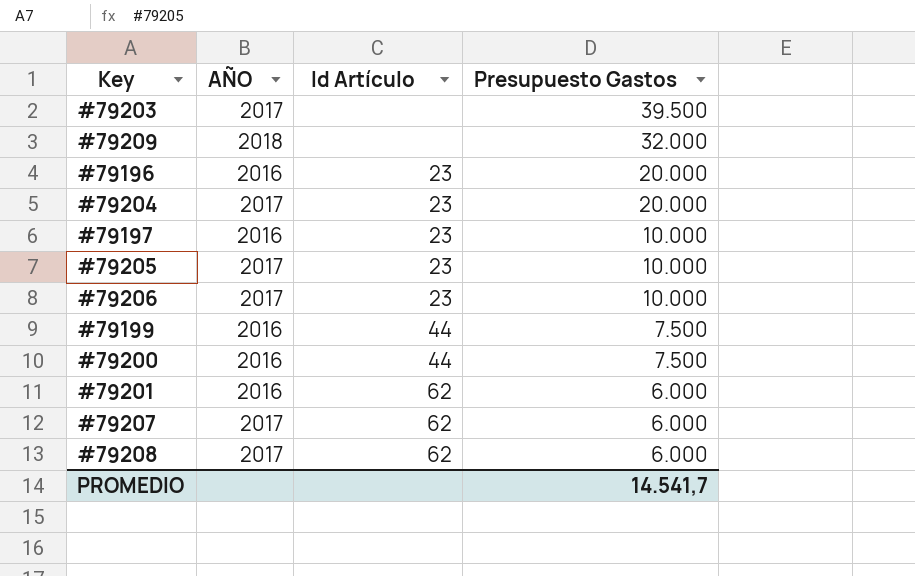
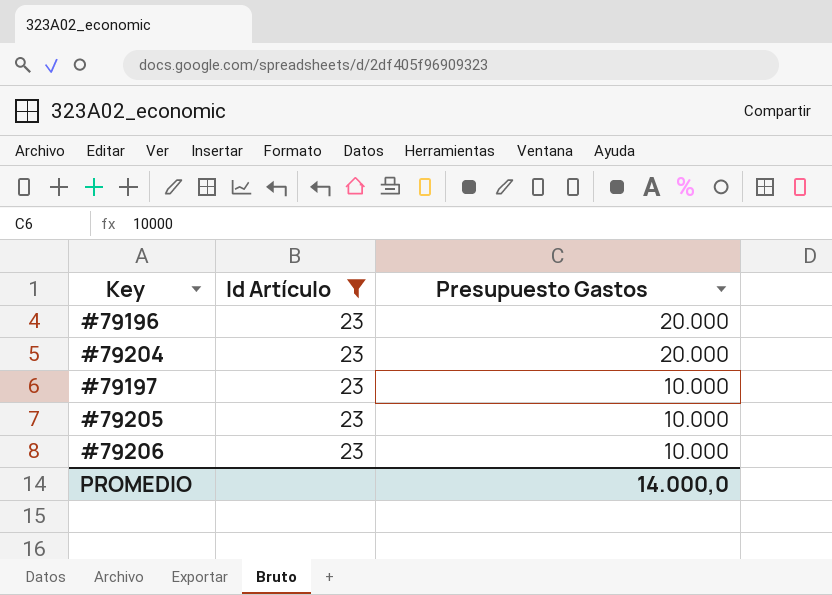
filter: none -> Id Artículo = 23
column AÑO | position: 2 -> none
PROMEDIO | Presupuesto Gastos: 14.541,7 -> 14.000,0

